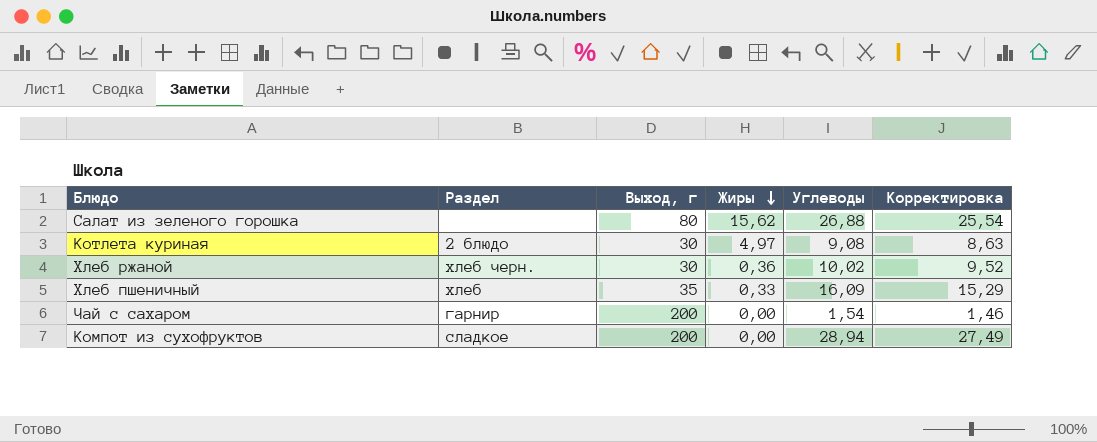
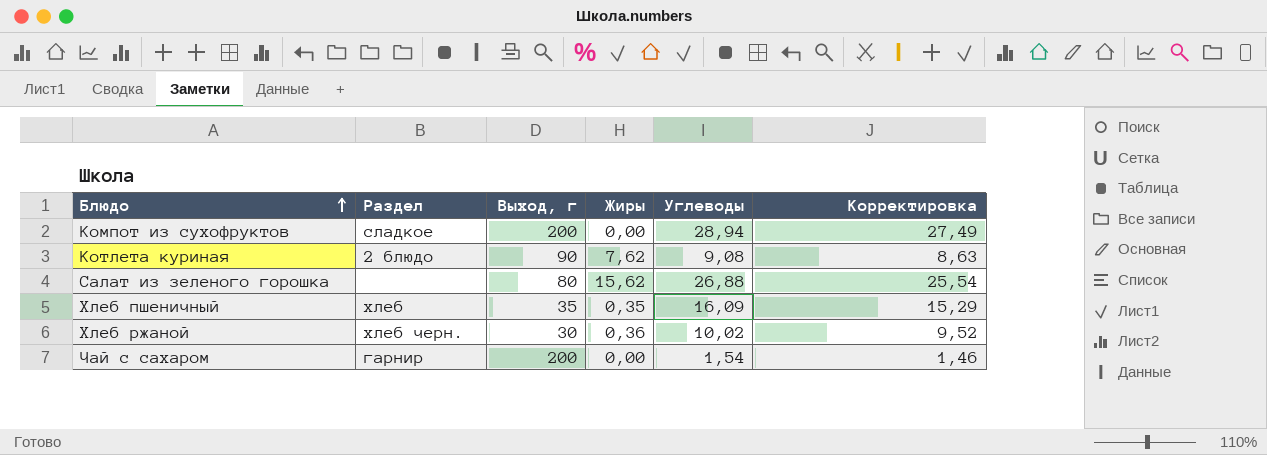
row order: Жиры descending -> Блюдо ascending
Котлета куриная | Выход, г: 30 -> 90
Котлета куриная | Жиры: 4,97 -> 7,62
Хлеб пшеничный | Жиры: 0,33 -> 0,35

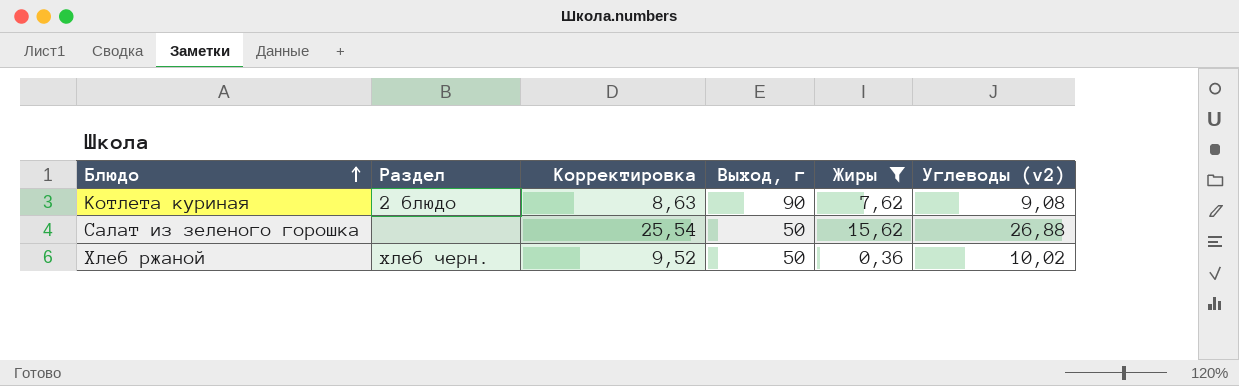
filter: none -> Жиры >= 0,36
column Корректировка | position: 6 -> 3
column name: Углеводы -> Углеводы (v2)
Салат из зеленого горошка | Выход, г: 80 -> 50
Хлеб ржаной | Выход, г: 30 -> 50

